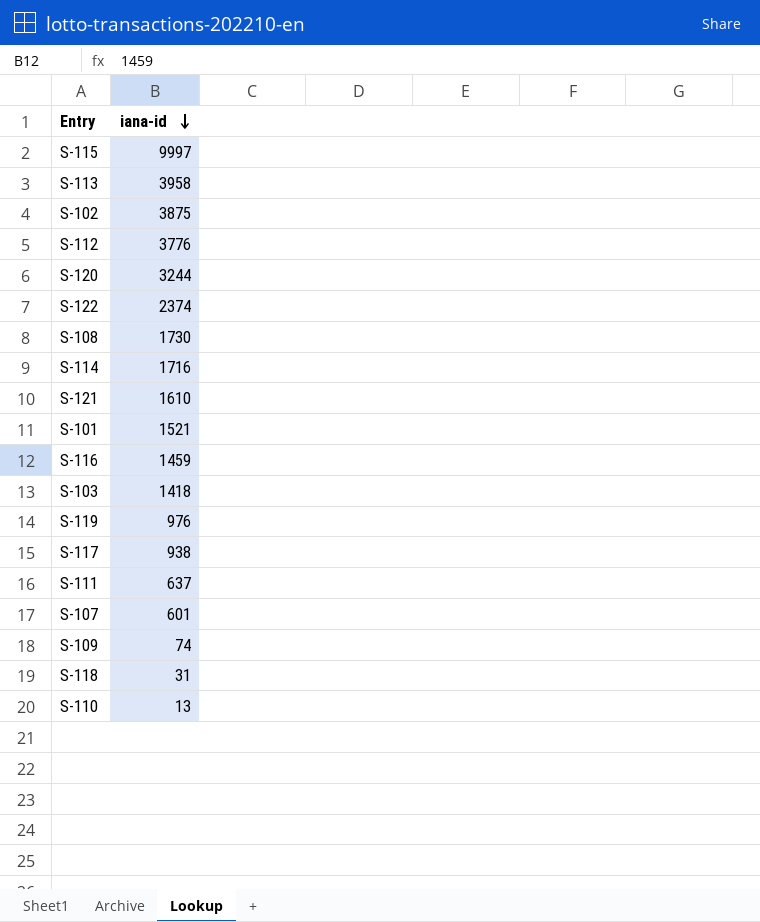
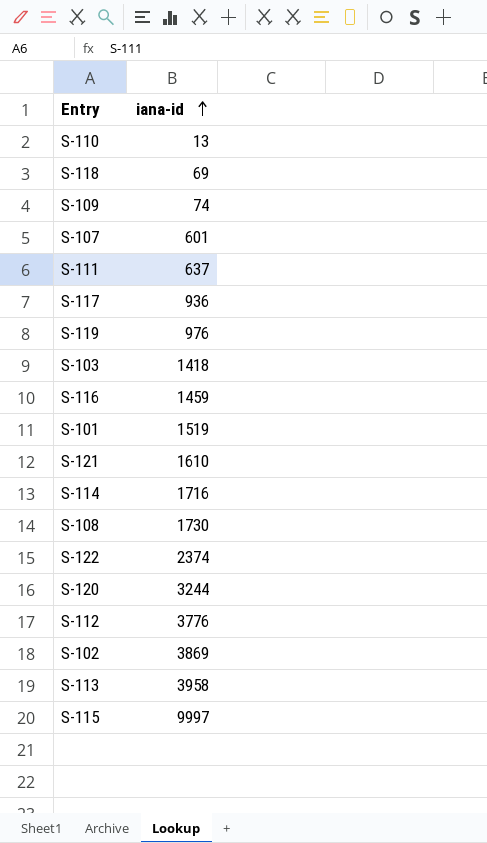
row order: iana-id descending -> iana-id ascending
S-118 | iana-id: 31 -> 69
S-117 | iana-id: 938 -> 936
S-101 | iana-id: 1521 -> 1519
S-102 | iana-id: 3875 -> 3869

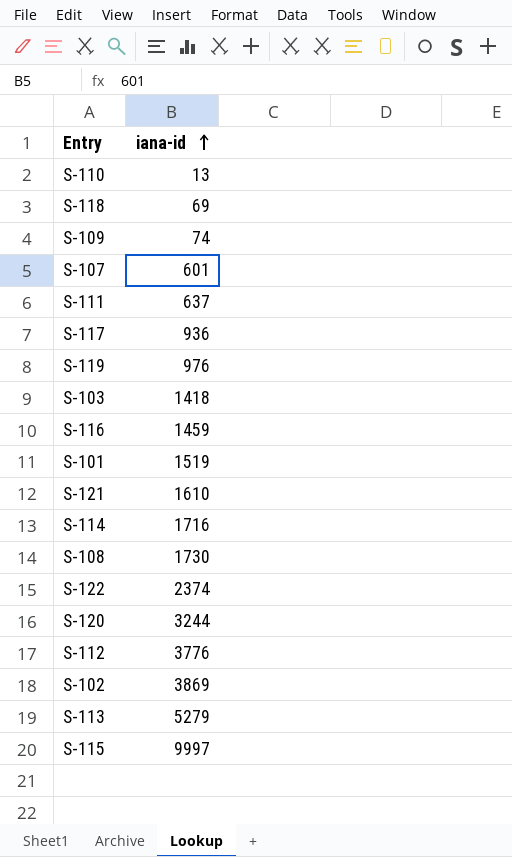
S-113 | iana-id: 3958 -> 5279

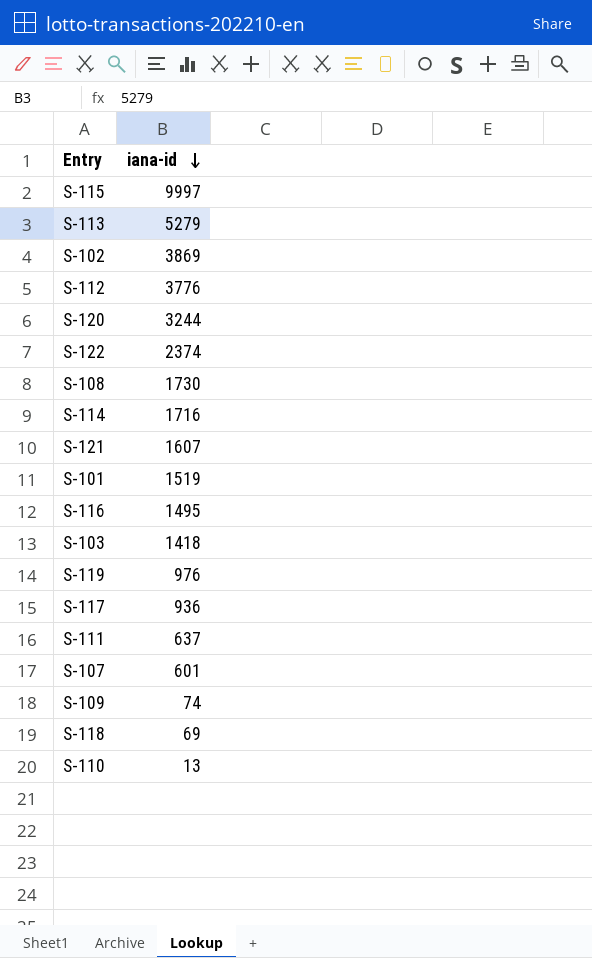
row order: iana-id ascending -> iana-id descending
S-121 | iana-id: 1610 -> 1607
S-116 | iana-id: 1459 -> 1495

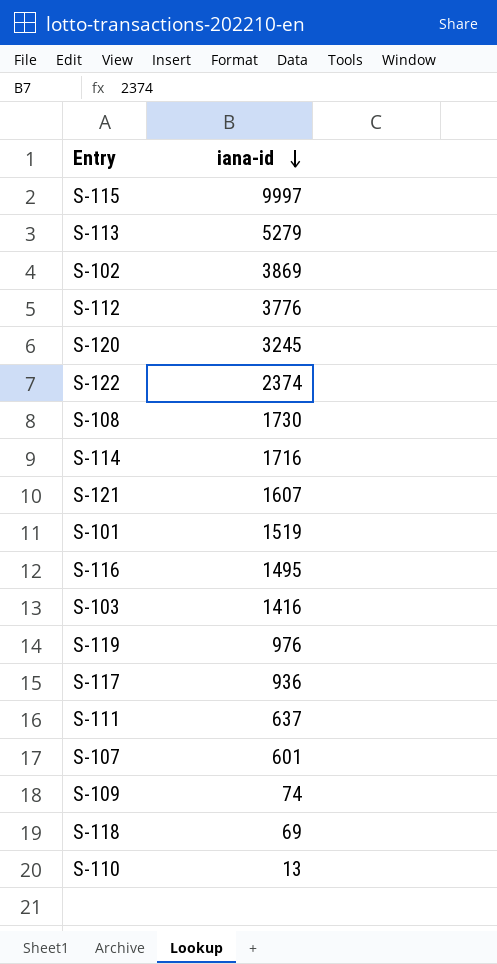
S-120 | iana-id: 3244 -> 3245
S-103 | iana-id: 1418 -> 1416

